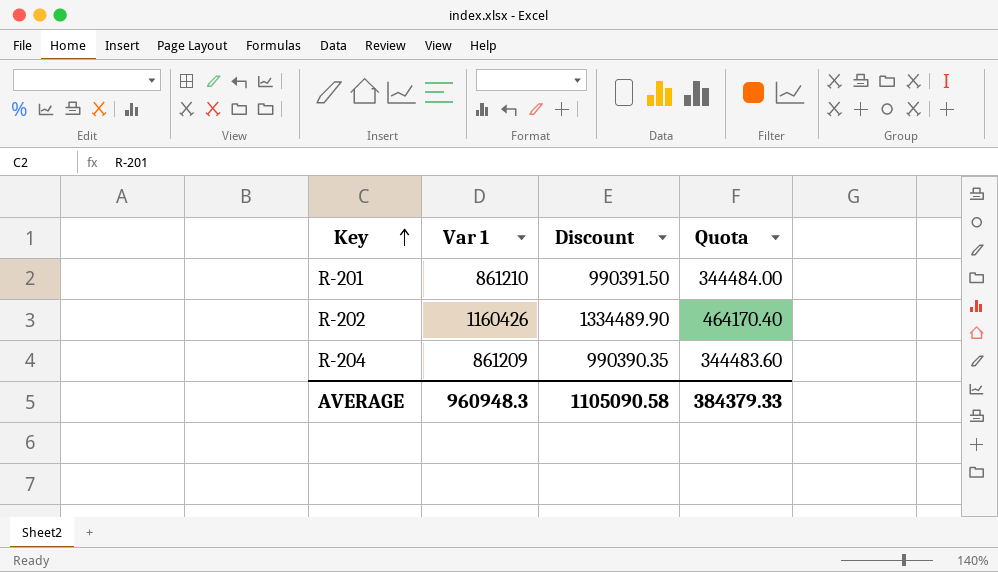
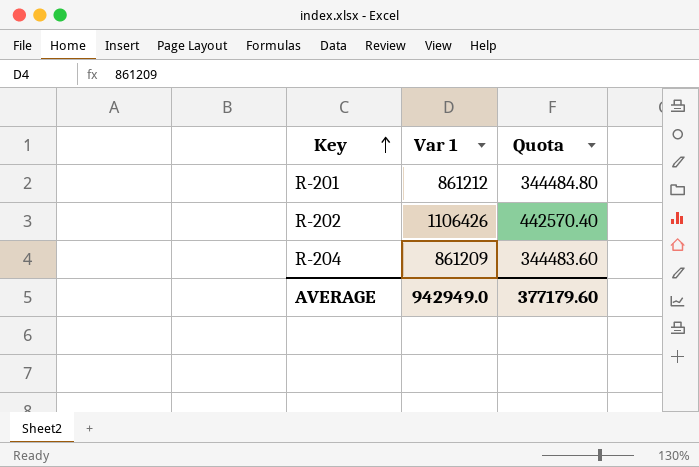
column Discount | formula: [Var 1] * 1.15 -> none
R-201 | Var 1: 861210 -> 861212
R-201 | Quota: 344484.00 -> 344484.80
R-202 | Var 1: 1160426 -> 1106426
R-202 | Quota: 464170.40 -> 442570.40
AVERAGE | Var 1: 960948.3 -> 942949.0
AVERAGE | Quota: 384379.33 -> 377179.60

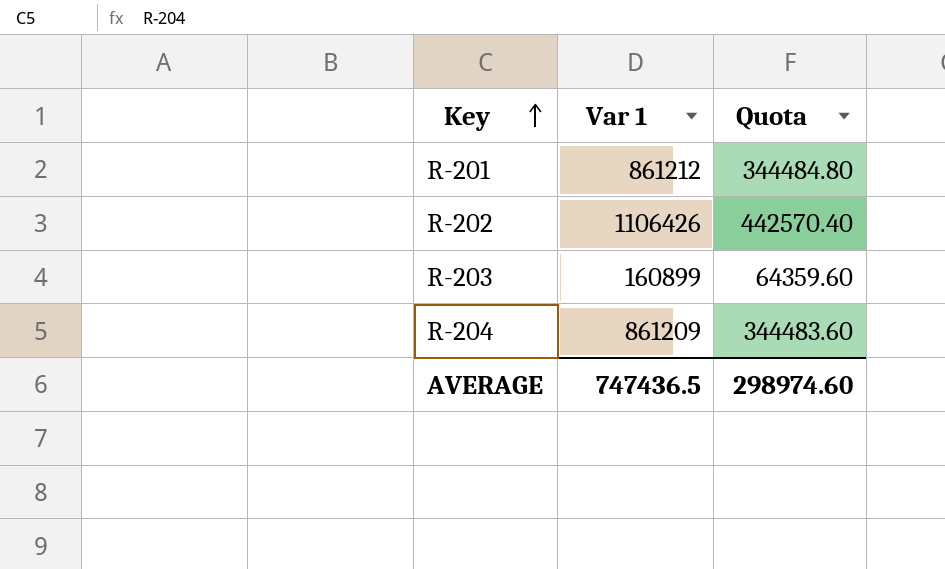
row R-203: none -> 160899 | 64359.60
AVERAGE | Var 1: 942949.0 -> 747436.5
AVERAGE | Quota: 377179.60 -> 298974.60

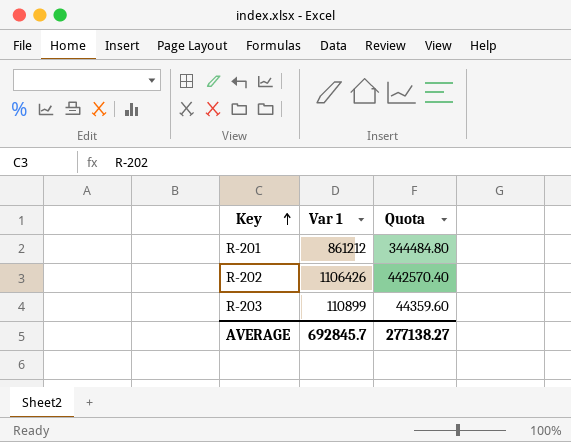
row R-204: 861209 | 344483.60 -> none
R-203 | Var 1: 160899 -> 110899
R-203 | Quota: 64359.60 -> 44359.60
AVERAGE | Var 1: 747436.5 -> 692845.7
AVERAGE | Quota: 298974.60 -> 277138.27

